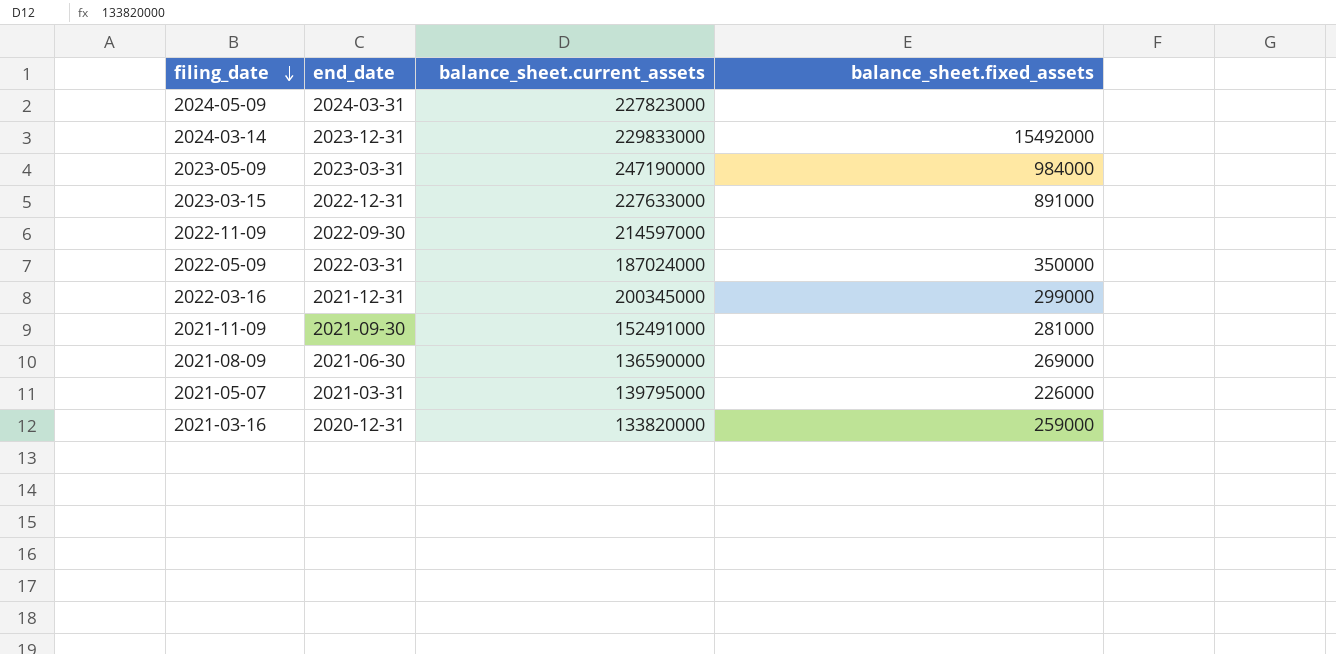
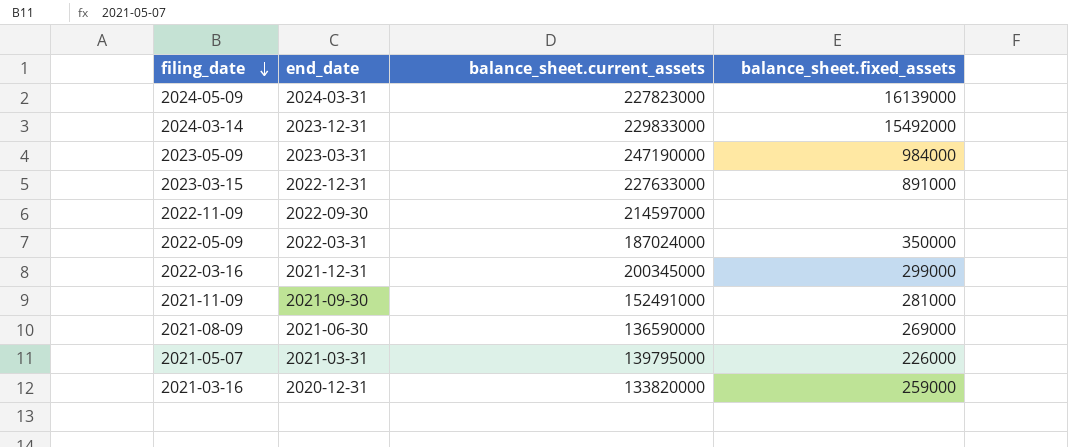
2024-05-09 | balance_sheet.fixed_assets: none -> 16139000

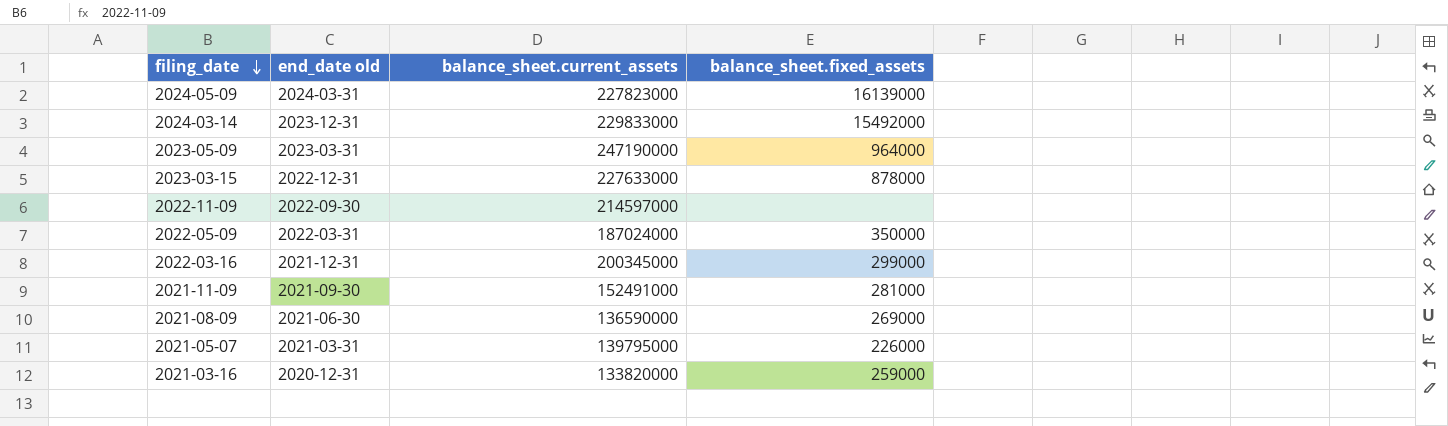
column name: end_date -> end_date old
2023-05-09 | balance_sheet.fixed_assets: 984000 -> 964000
2023-03-15 | balance_sheet.fixed_assets: 891000 -> 878000

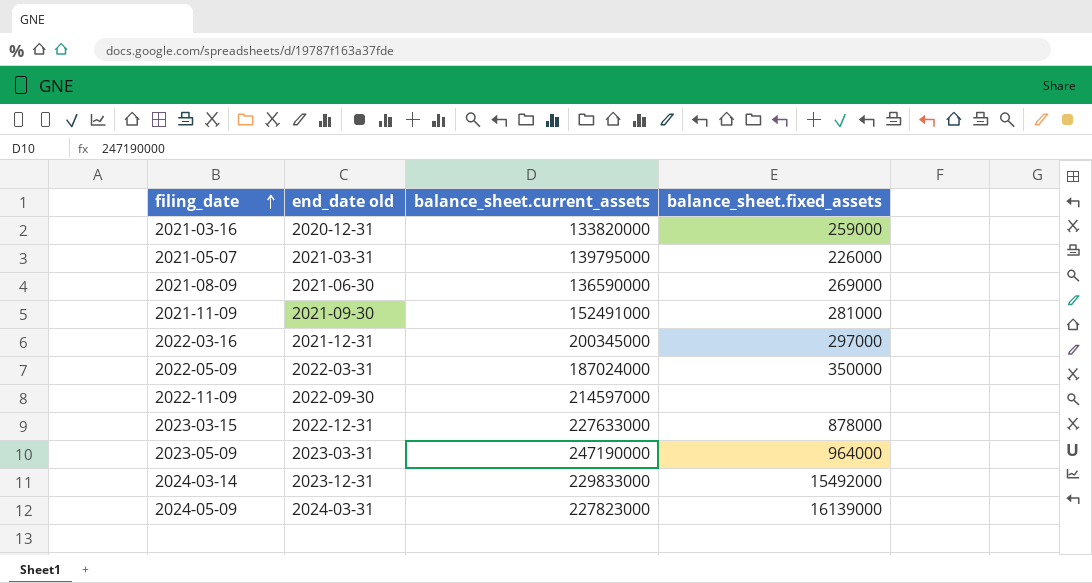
row order: filing_date descending -> filing_date ascending
2022-03-16 | balance_sheet.fixed_assets: 299000 -> 297000

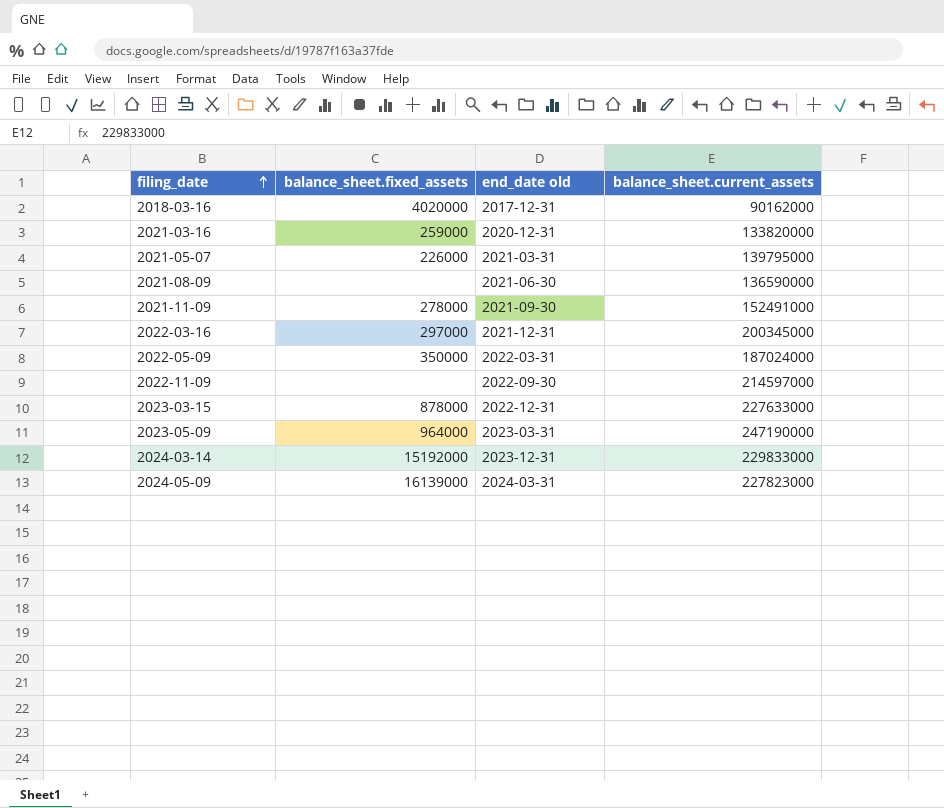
column balance_sheet.fixed_assets | position: 4 -> 2
row 2018-03-16: none -> 4020000 | 2017-12-31 | 90162000
2021-08-09 | balance_sheet.fixed_assets: 269000 -> none
2021-11-09 | balance_sheet.fixed_assets: 281000 -> 278000
2024-03-14 | balance_sheet.fixed_assets: 15492000 -> 15192000

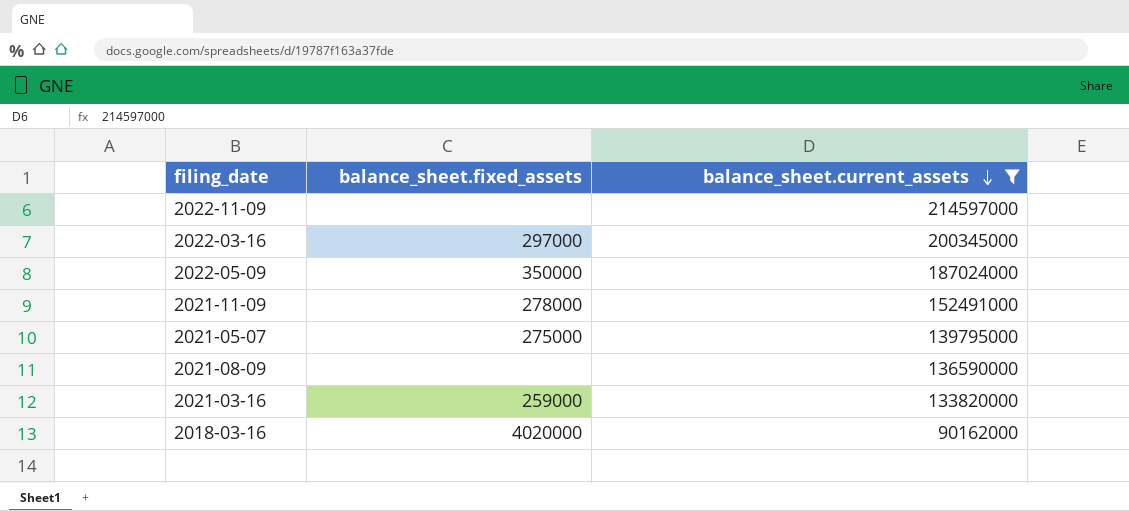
filter: none -> balance_sheet.current_assets <= 214597000
row order: filing_date ascending -> balance_sheet.current_assets descending
column end_date old | position: 3 -> none
2021-05-07 | balance_sheet.fixed_assets: 226000 -> 275000

